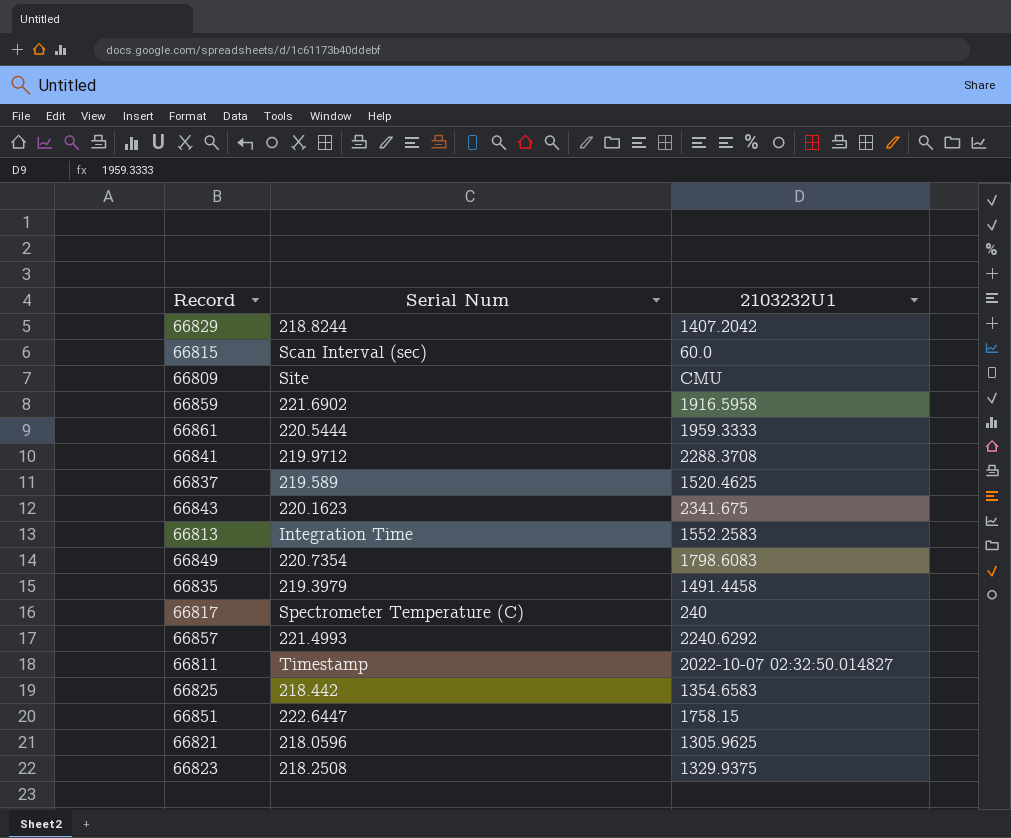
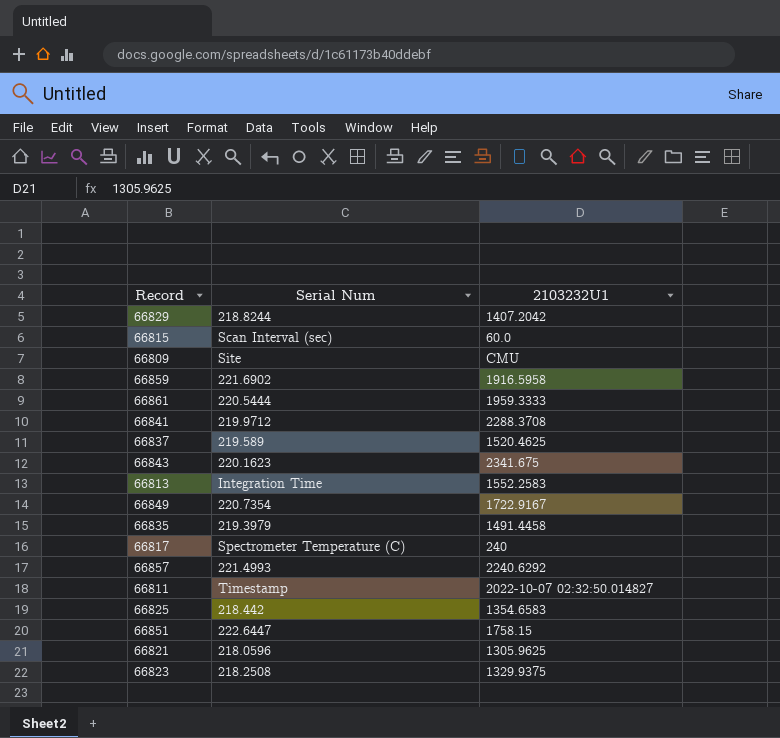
66849 | 2103232U1: 1798.6083 -> 1722.9167

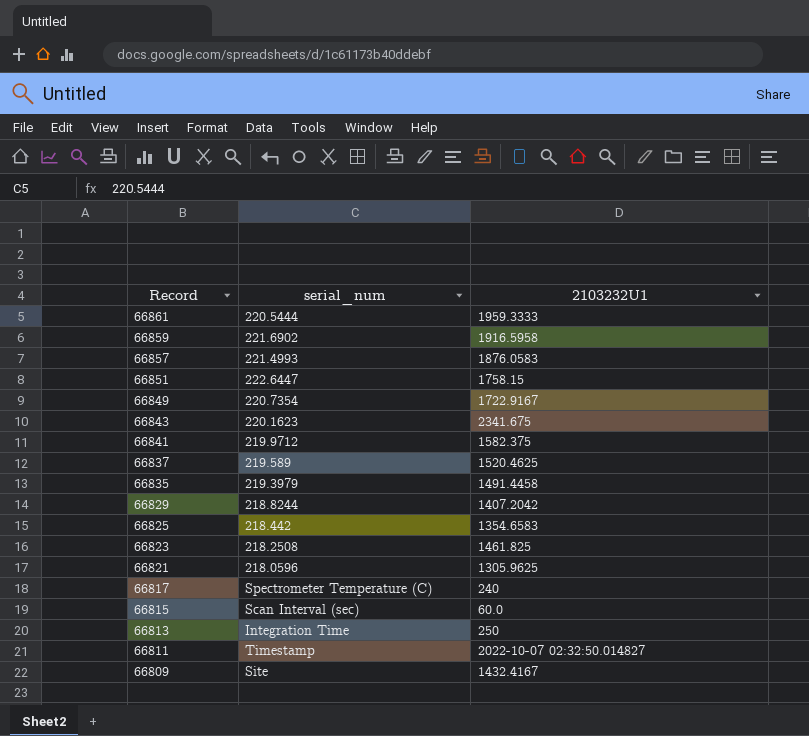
row order: none -> Record descending
column name: Serial Num -> serial_num
66857 | 2103232U1: 2240.6292 -> 1876.0583
66841 | 2103232U1: 2288.3708 -> 1582.375
66823 | 2103232U1: 1329.9375 -> 1461.825
66813 | 2103232U1: 1552.2583 -> 250
66809 | 2103232U1: CMU -> 1432.4167

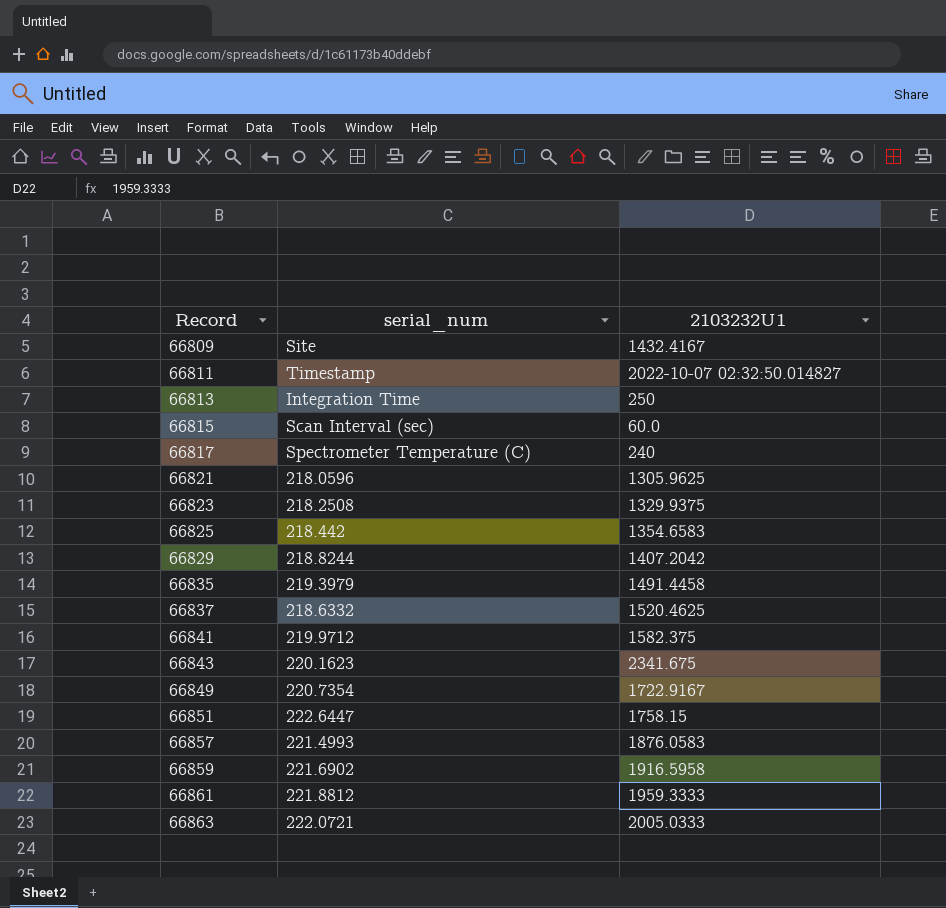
row order: Record descending -> Record ascending
66823 | 2103232U1: 1461.825 -> 1329.9375
66837 | serial_num: 219.589 -> 218.6332
66861 | serial_num: 220.5444 -> 221.8812
row 66863: none -> 222.0721 | 2005.0333

